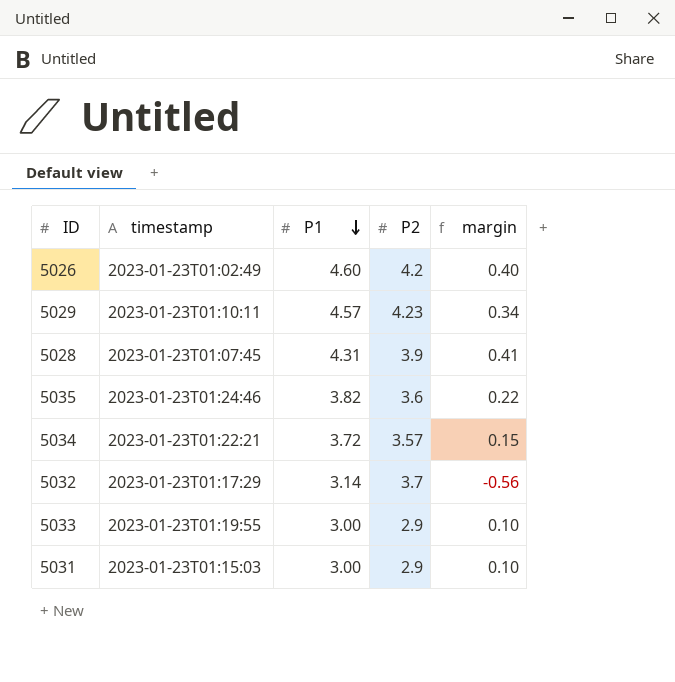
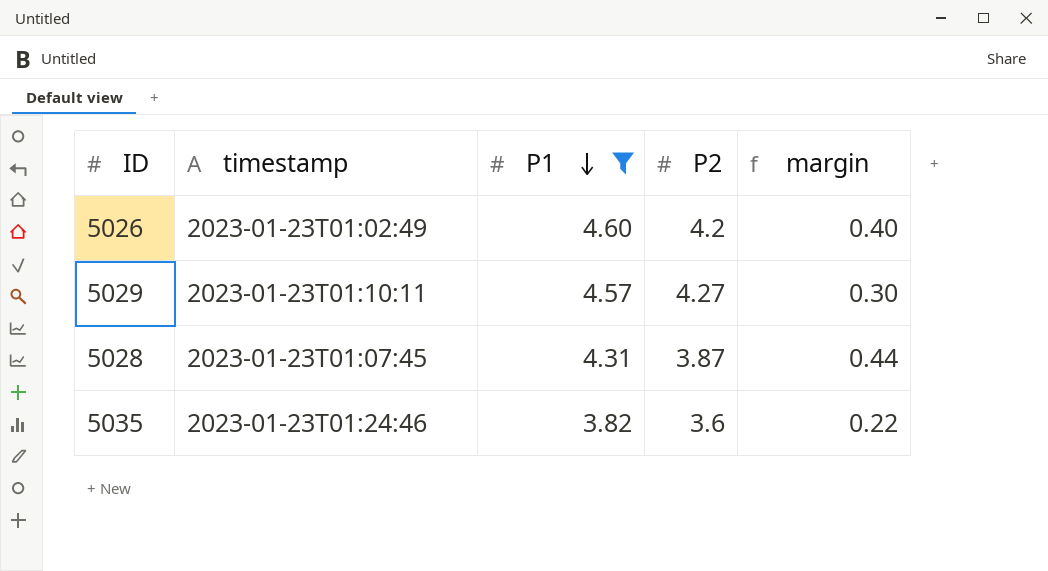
filter: none -> P1 >= 3.82
5029 | P2: 4.23 -> 4.27
5029 | margin: 0.34 -> 0.30
5028 | P2: 3.9 -> 3.87
5028 | margin: 0.41 -> 0.44

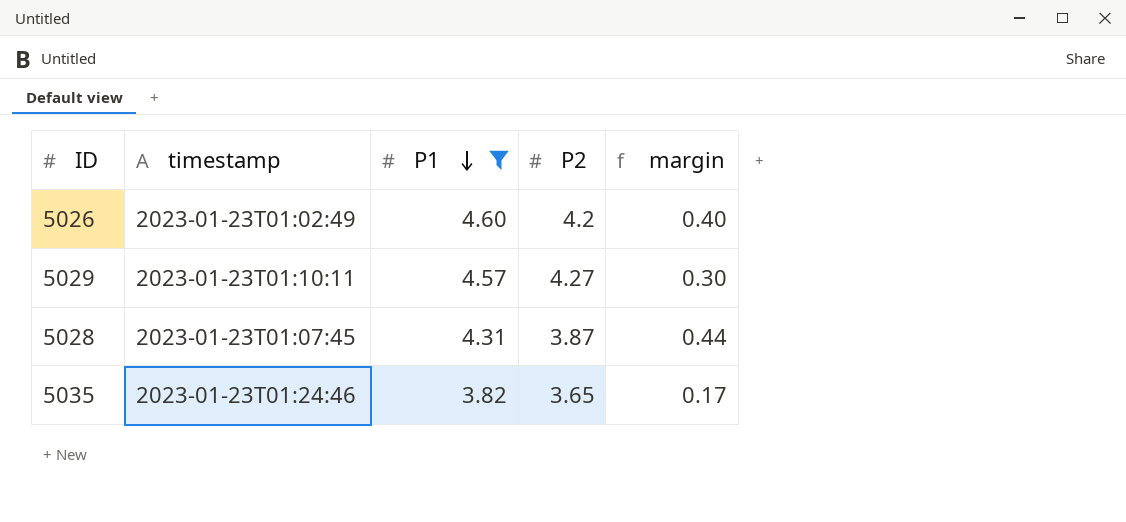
5035 | P2: 3.6 -> 3.65
5035 | margin: 0.22 -> 0.17

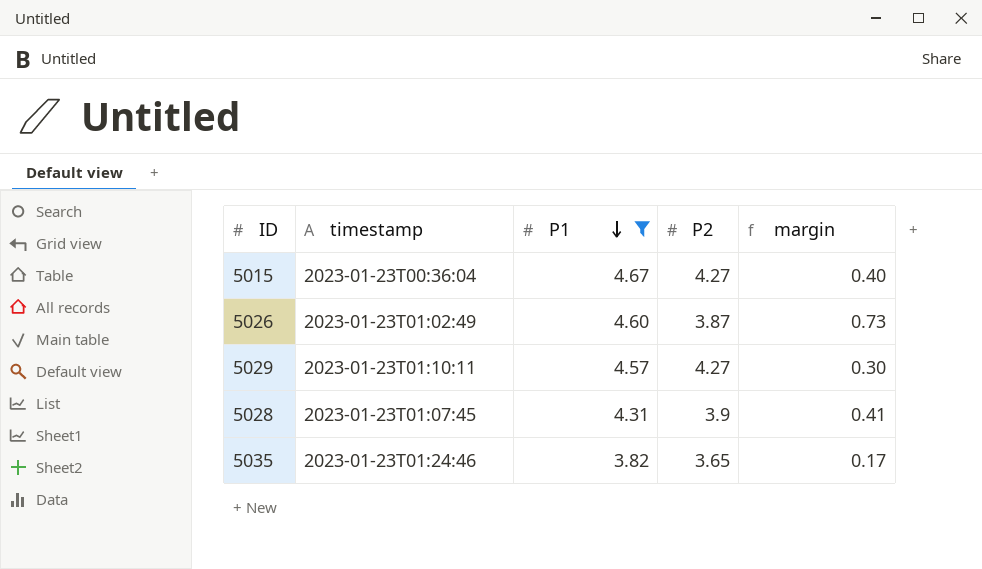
row 5015: none -> 2023-01-23T00:36:04 | 4.67 | 4.27 | 0.40
5026 | P2: 4.2 -> 3.87
5026 | margin: 0.40 -> 0.73
5028 | P2: 3.87 -> 3.9
5028 | margin: 0.44 -> 0.41

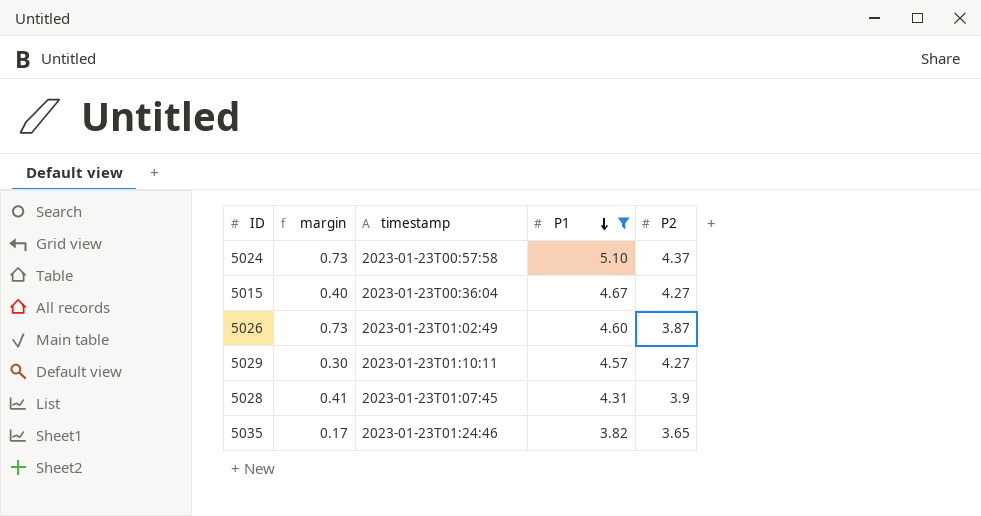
column margin | position: 5 -> 2
row 5024: none -> 0.73 | 2023-01-23T00:57:58 | 5.10 | 4.37

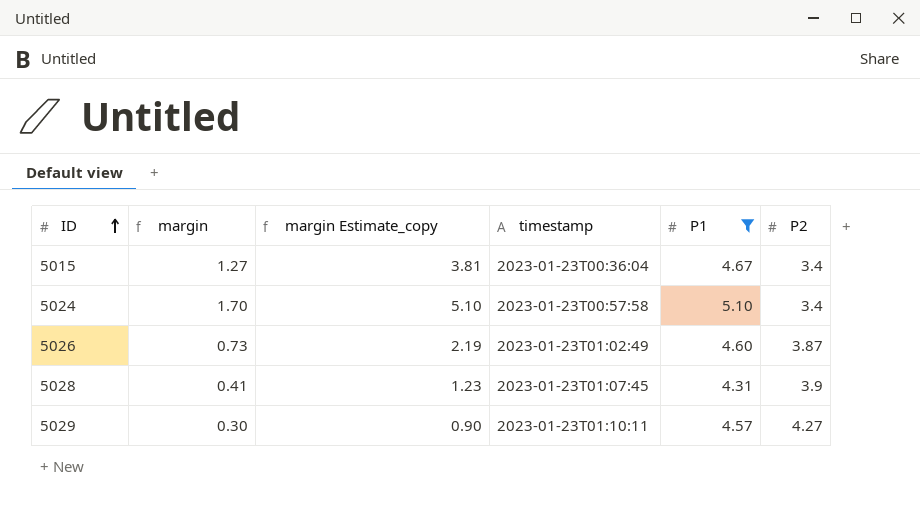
row order: P1 descending -> ID ascending
column margin Estimate_copy | formula: none -> [margin] * 3
row 5035: 0.17 | 2023-01-23T01:24:46 | 3.82 | 3.65 -> none
5015 | margin: 0.40 -> 1.27
5015 | P2: 4.27 -> 3.4
5024 | margin: 0.73 -> 1.70
5024 | P2: 4.37 -> 3.4

